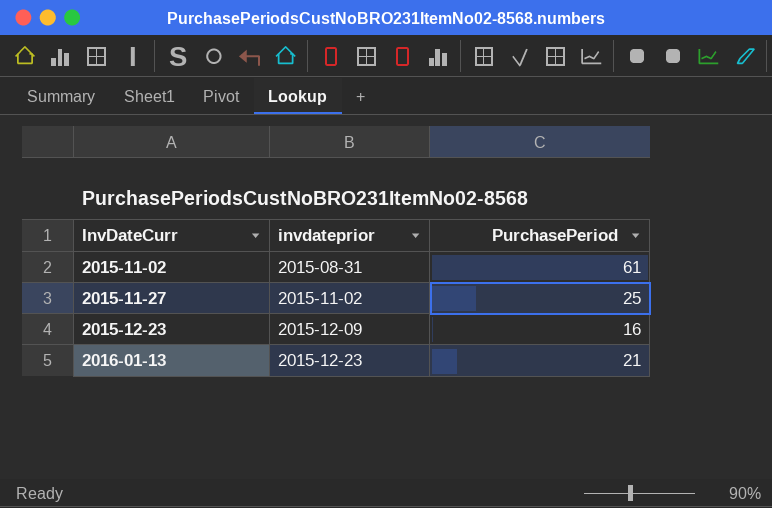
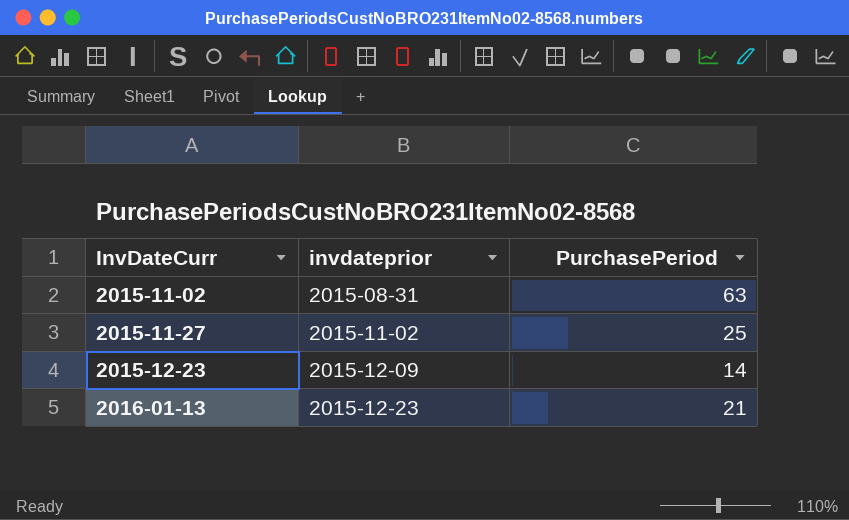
2015-11-02 | PurchasePeriod: 61 -> 63
2015-12-23 | PurchasePeriod: 16 -> 14

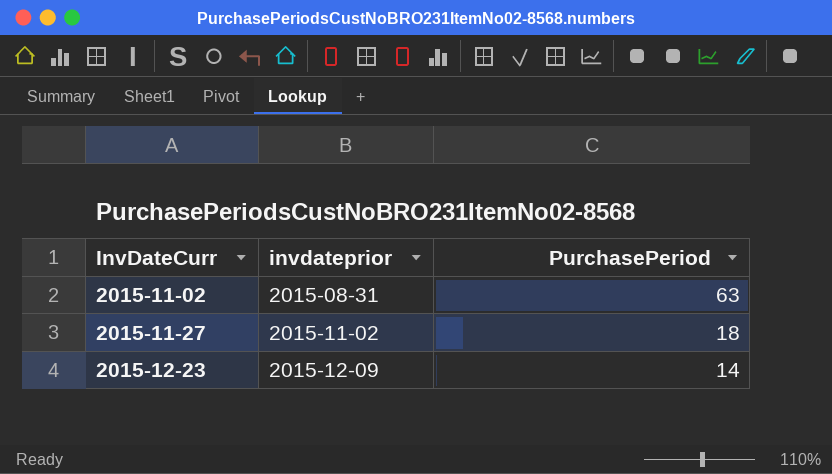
row 2016-01-13: 2015-12-23 | 21 -> none
2015-11-27 | PurchasePeriod: 25 -> 18

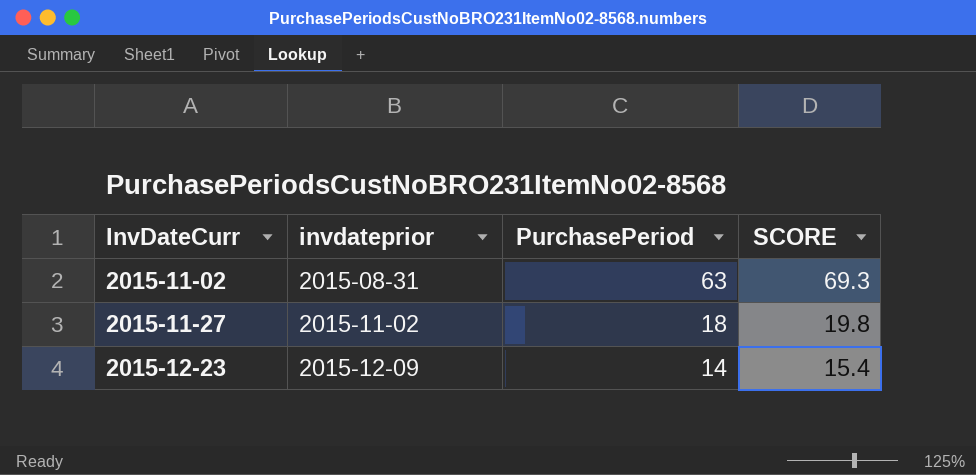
column SCORE | formula: none -> [PurchasePeriod] * 1.1

